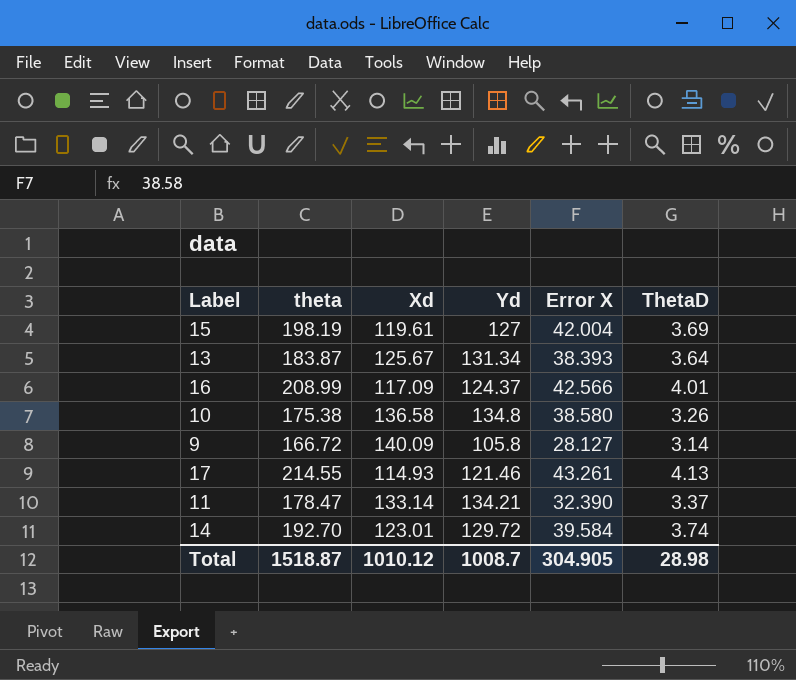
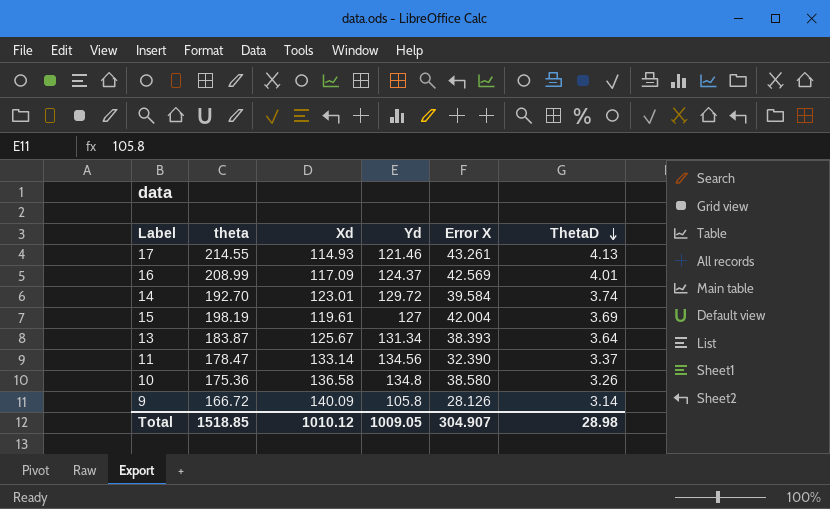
row order: none -> ThetaD descending
16 | Error X: 42.566 -> 42.569
11 | Yd: 134.21 -> 134.56
10 | theta: 175.38 -> 175.36
9 | Error X: 28.127 -> 28.126
Total | theta: 1518.87 -> 1518.85
Total | Yd: 1008.7 -> 1009.05
Total | Error X: 304.905 -> 304.907

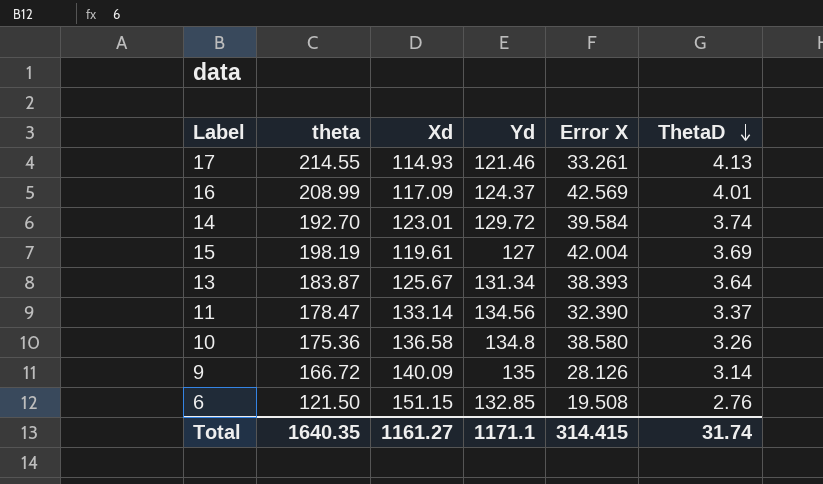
17 | Error X: 43.261 -> 33.261
9 | Yd: 105.8 -> 135
row 6: none -> 121.50 | 151.15 | 132.85 | 19.508 | 2.76
Total | theta: 1518.85 -> 1640.35
Total | Xd: 1010.12 -> 1161.27
Total | Yd: 1009.05 -> 1171.1
Total | Error X: 304.907 -> 314.415
Total | ThetaD: 28.98 -> 31.74

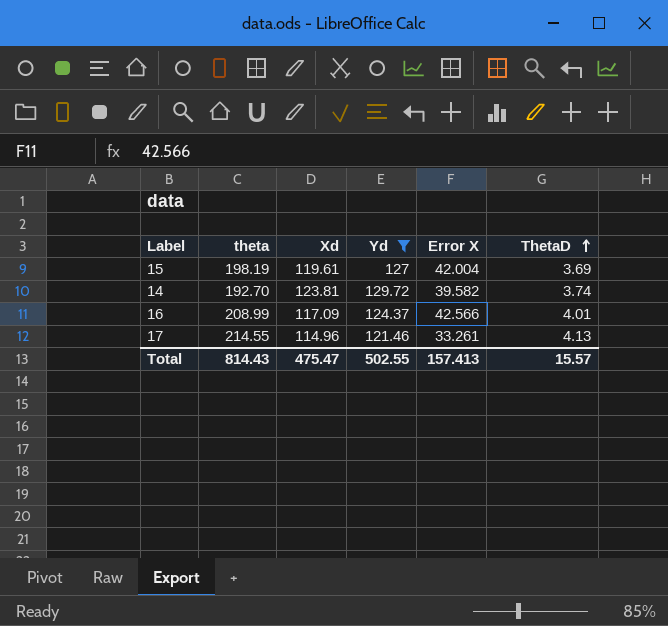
filter: none -> Yd <= 129.72
row order: ThetaD descending -> ThetaD ascending
14 | Xd: 123.01 -> 123.81
14 | Error X: 39.584 -> 39.582
16 | Error X: 42.569 -> 42.566
17 | Xd: 114.93 -> 114.96
Total | theta: 1640.35 -> 814.43
Total | Xd: 1161.27 -> 475.47
Total | Yd: 1171.1 -> 502.55
Total | Error X: 314.415 -> 157.413
Total | ThetaD: 31.74 -> 15.57

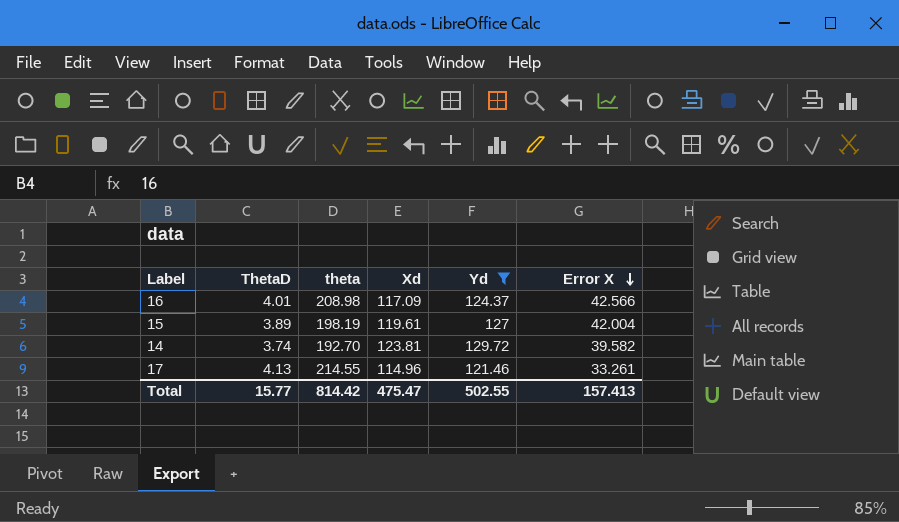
row order: ThetaD ascending -> Error X descending
column ThetaD | position: 6 -> 2
16 | theta: 208.99 -> 208.98
15 | ThetaD: 3.69 -> 3.89
Total | ThetaD: 15.57 -> 15.77
Total | theta: 814.43 -> 814.42

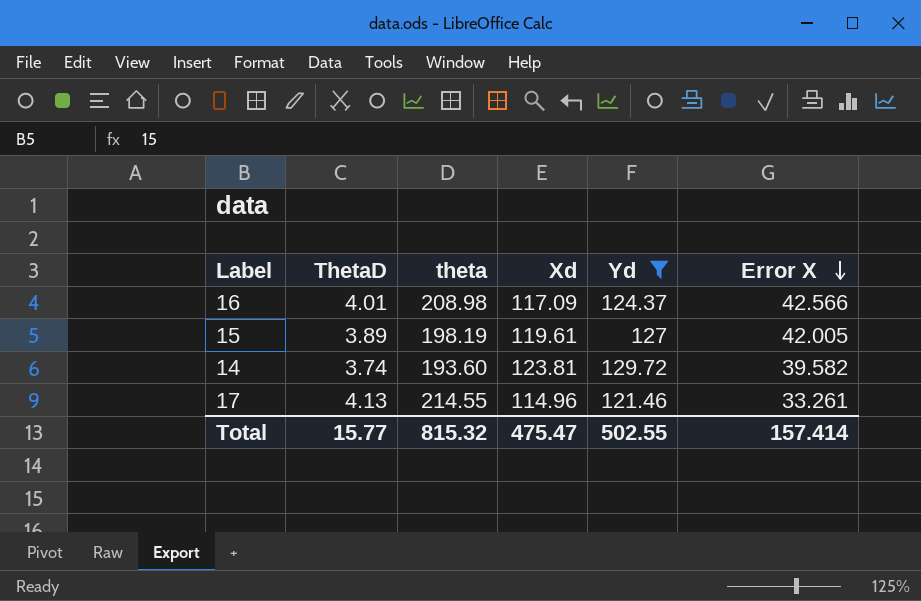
15 | Error X: 42.004 -> 42.005
14 | theta: 192.70 -> 193.60
Total | theta: 814.42 -> 815.32
Total | Error X: 157.413 -> 157.414

